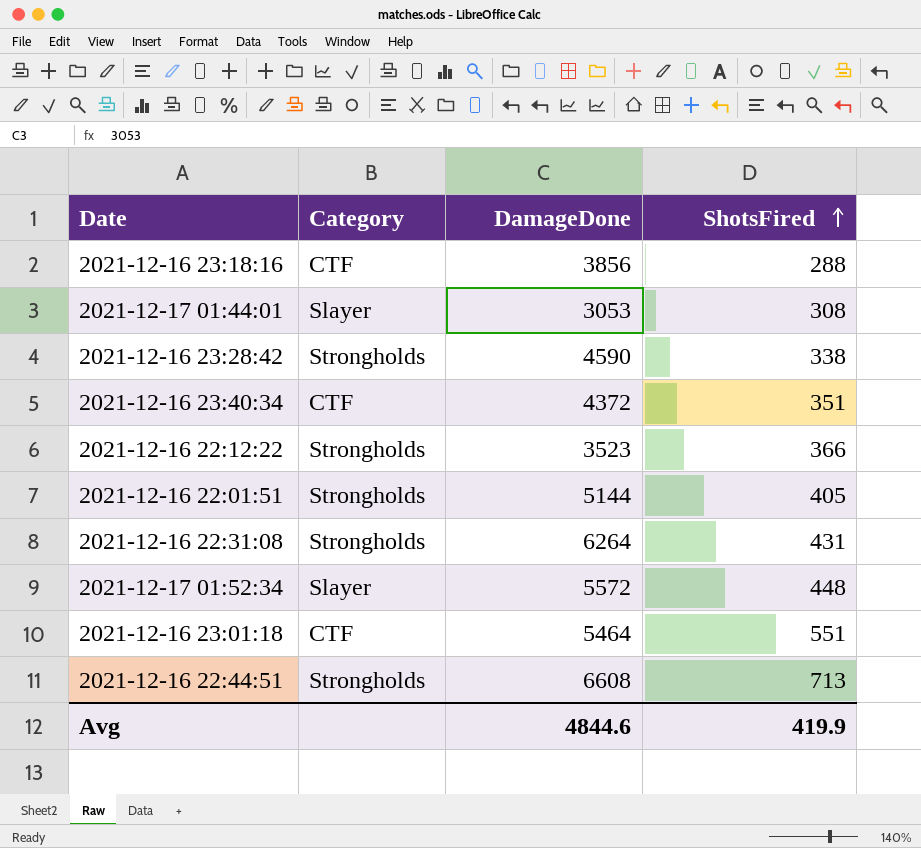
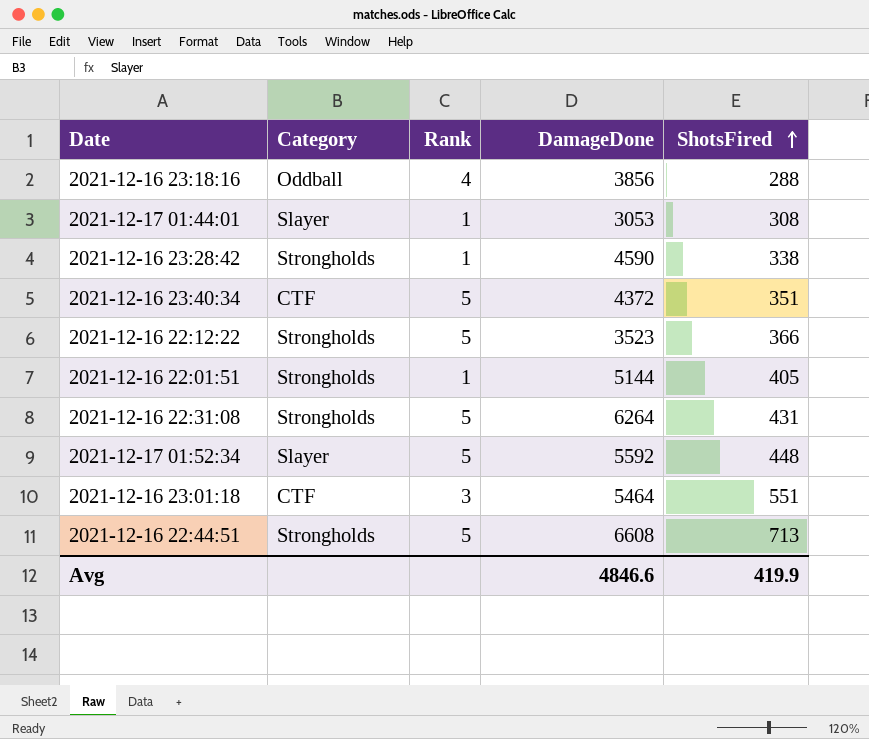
column Rank | position: none -> 3
2021-12-16 23:18:16 | Category: CTF -> Oddball
2021-12-17 01:52:34 | DamageDone: 5572 -> 5592
Avg | DamageDone: 4844.6 -> 4846.6

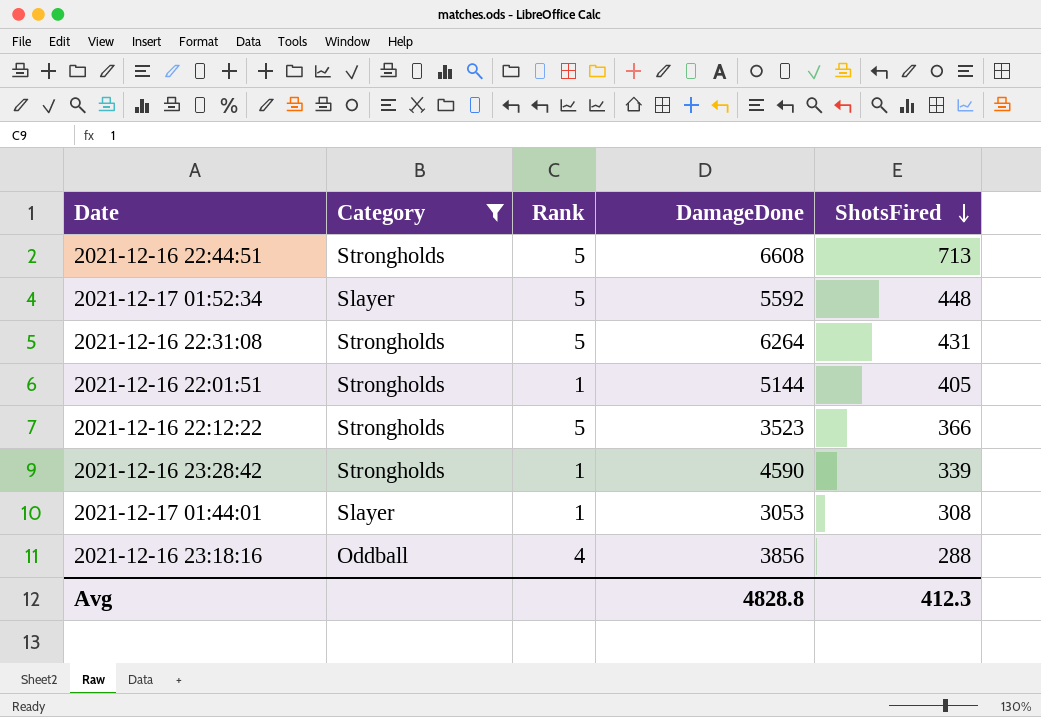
filter: none -> Category != CTF
row order: ShotsFired ascending -> ShotsFired descending
2021-12-16 23:28:42 | ShotsFired: 338 -> 339
Avg | DamageDone: 4846.6 -> 4828.8
Avg | ShotsFired: 419.9 -> 412.3

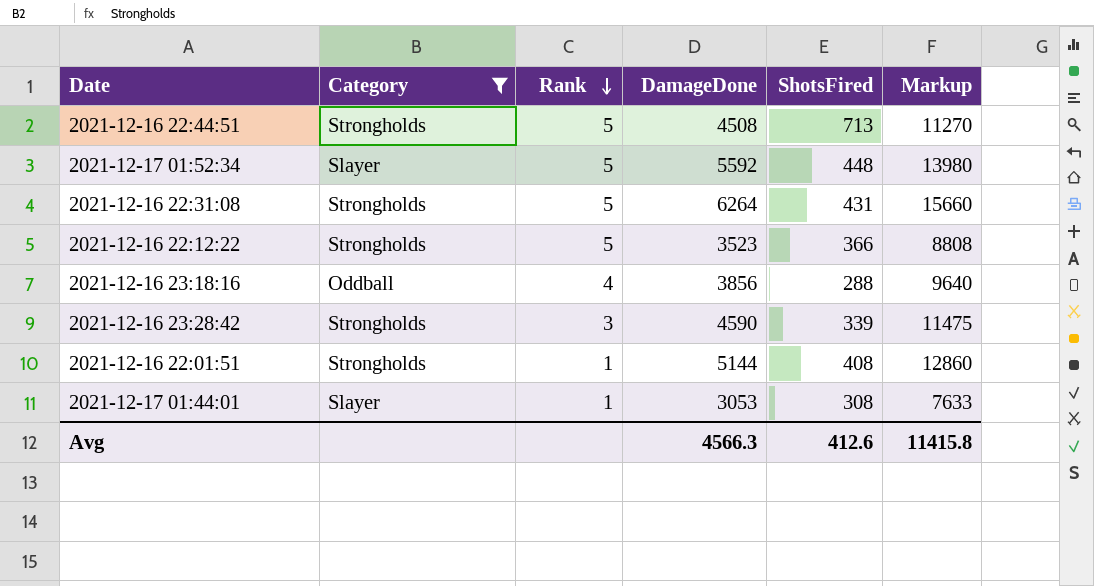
row order: ShotsFired descending -> Rank descending
column Markup | formula: none -> [DamageDone] * 2.5
2021-12-16 22:44:51 | DamageDone: 6608 -> 4508
2021-12-16 23:28:42 | Rank: 1 -> 3
2021-12-16 22:01:51 | ShotsFired: 405 -> 408
Avg | DamageDone: 4828.8 -> 4566.3
Avg | ShotsFired: 412.3 -> 412.6

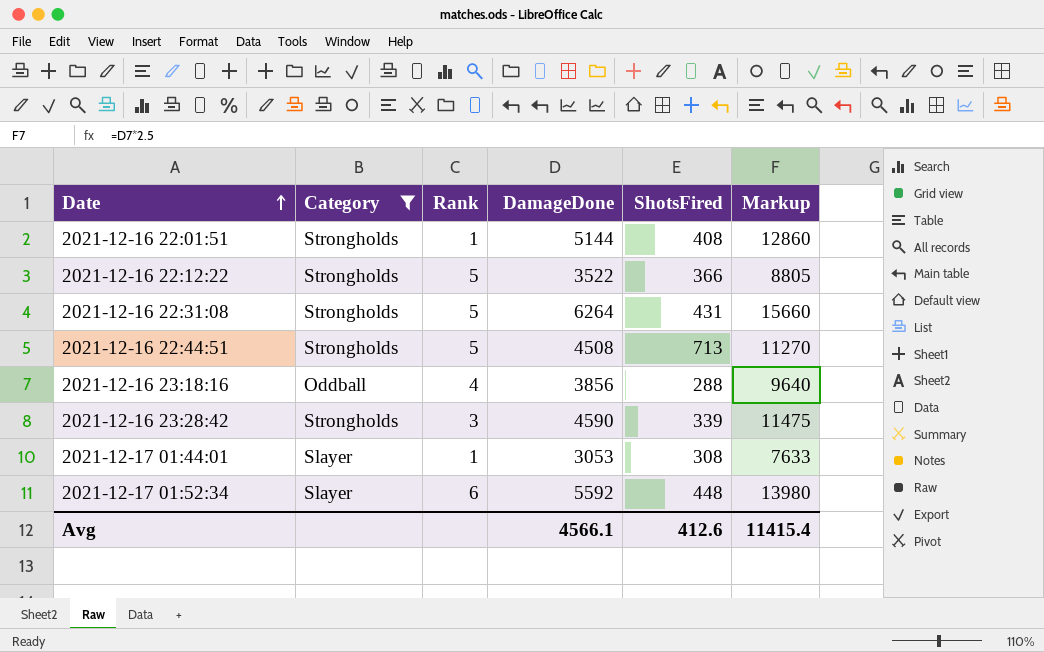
row order: Rank descending -> Date ascending
2021-12-16 22:12:22 | DamageDone: 3523 -> 3522
2021-12-16 22:12:22 | Markup: 8808 -> 8805
2021-12-17 01:52:34 | Rank: 5 -> 6
Avg | DamageDone: 4566.3 -> 4566.1
Avg | Markup: 11415.8 -> 11415.4

